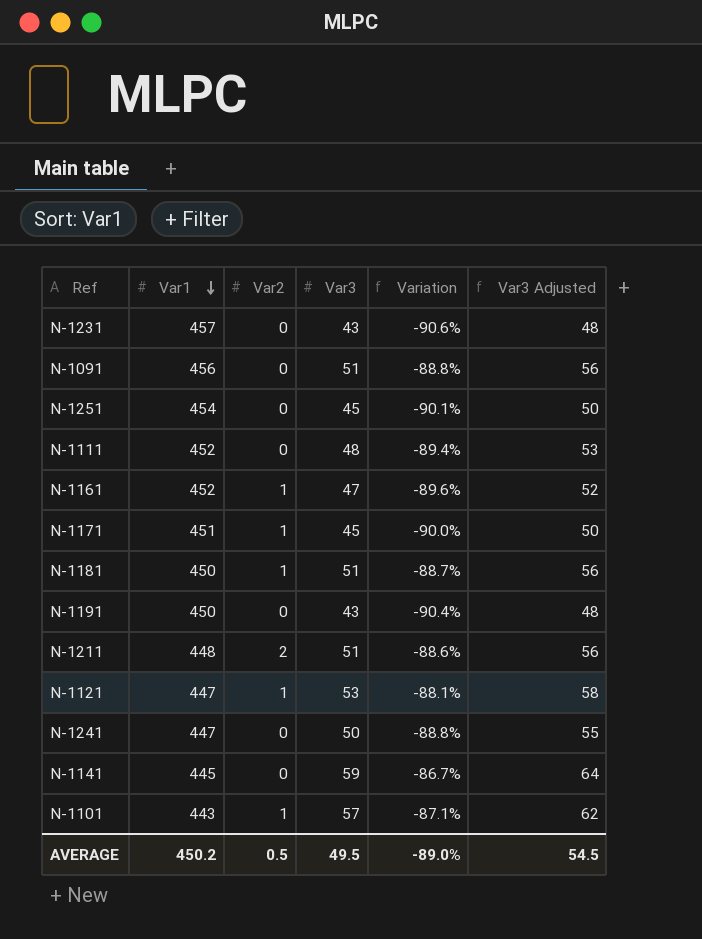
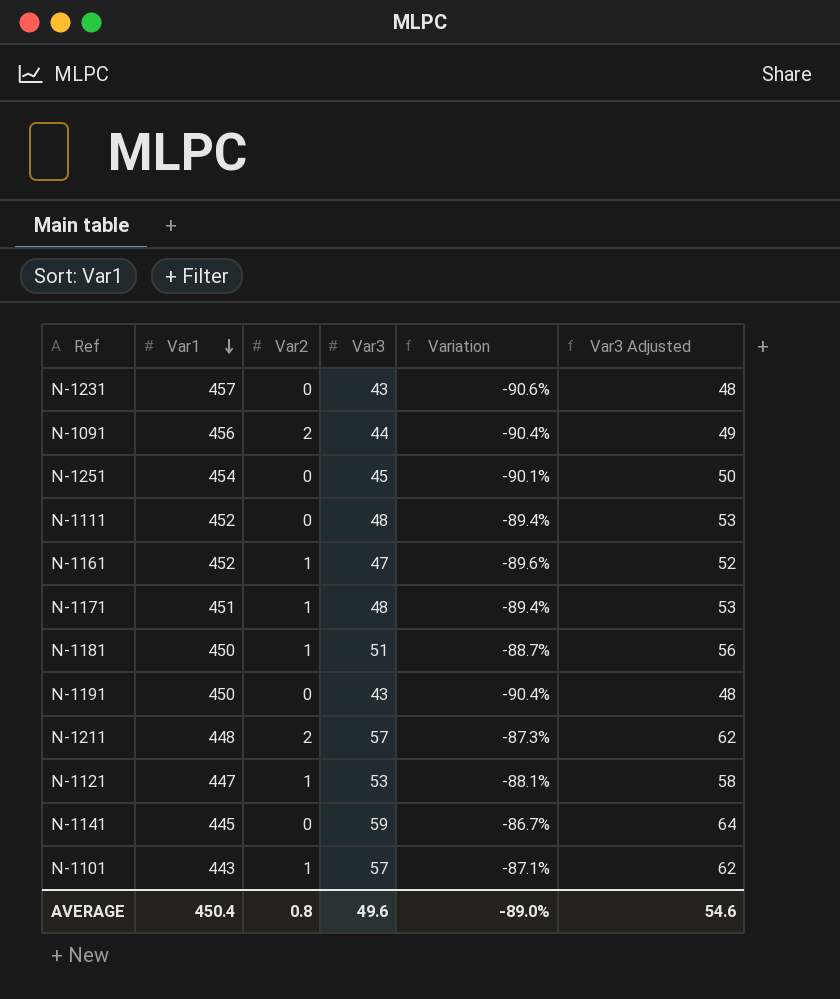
row N-1241: 447 | 0 | 50 | -88.8% | 55 -> none
N-1091 | Var2: 0 -> 2
N-1091 | Var3: 51 -> 44
N-1091 | Variation: -88.8% -> -90.4%
N-1091 | Var3 Adjusted: 56 -> 49
N-1171 | Var3: 45 -> 48
N-1171 | Variation: -90.0% -> -89.4%
N-1171 | Var3 Adjusted: 50 -> 53
N-1211 | Var3: 51 -> 57
N-1211 | Variation: -88.6% -> -87.3%
N-1211 | Var3 Adjusted: 56 -> 62
AVERAGE | Var1: 450.2 -> 450.4
AVERAGE | Var2: 0.5 -> 0.8
AVERAGE | Var3: 49.5 -> 49.6
AVERAGE | Var3 Adjusted: 54.5 -> 54.6

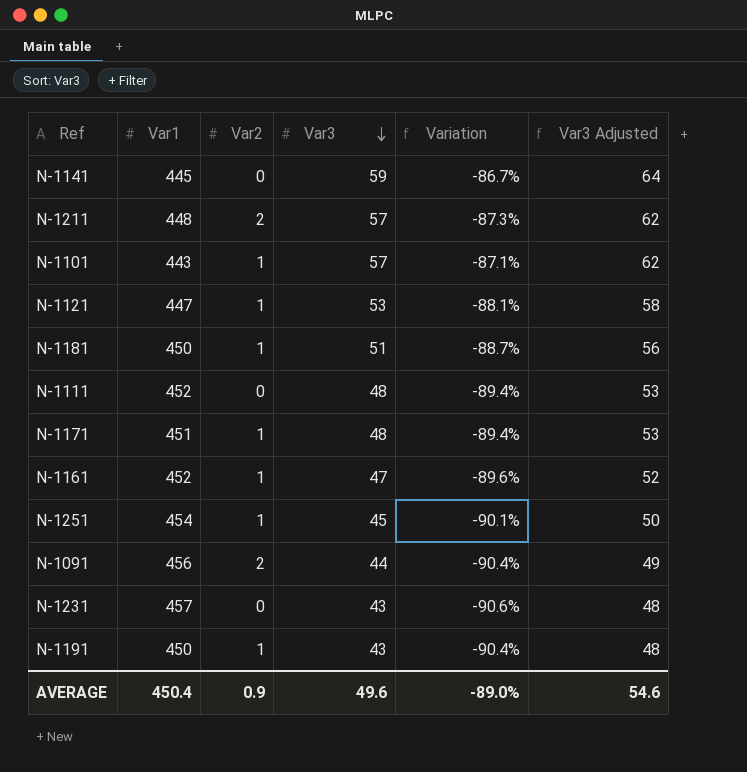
row order: Var1 descending -> Var3 descending
N-1251 | Var2: 0 -> 1
N-1191 | Var2: 0 -> 1
AVERAGE | Var2: 0.8 -> 0.9

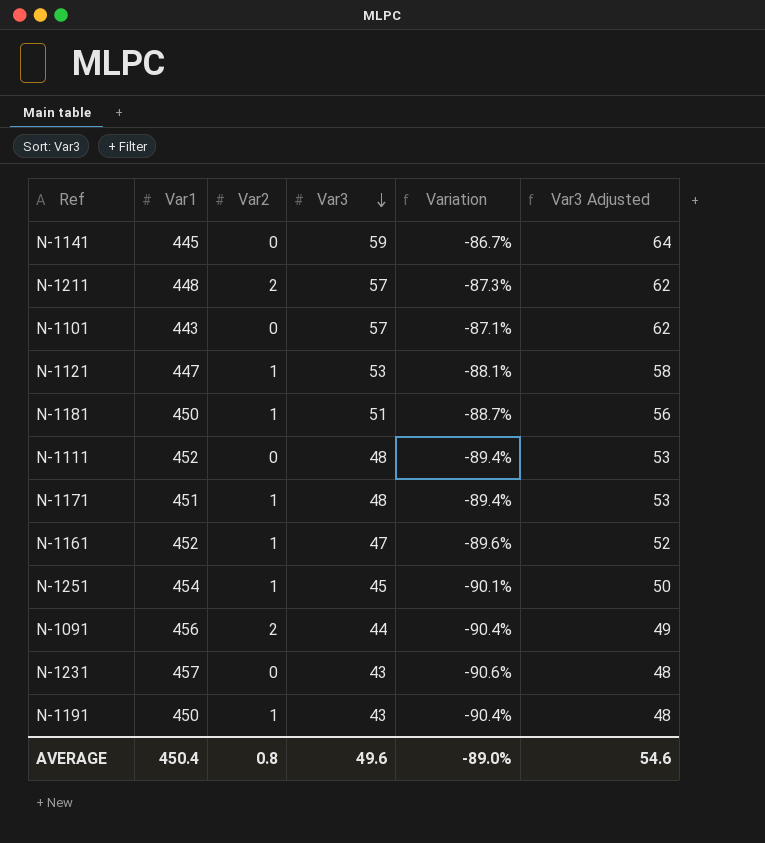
N-1101 | Var2: 1 -> 0
AVERAGE | Var2: 0.9 -> 0.8

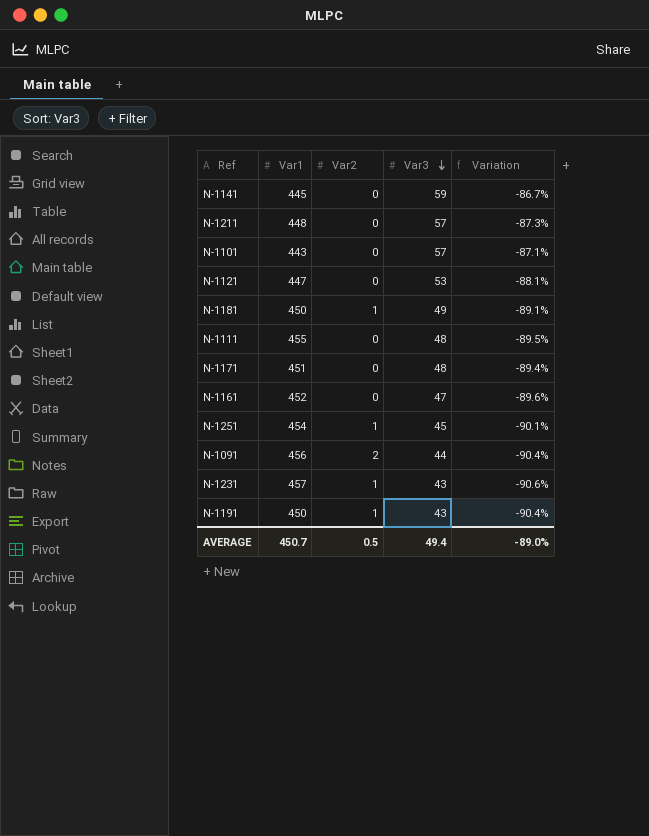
column Var3 Adjusted | formula: [Var3] + 5 -> none
N-1211 | Var2: 2 -> 0
N-1121 | Var2: 1 -> 0
N-1181 | Var3: 51 -> 49
N-1181 | Variation: -88.7% -> -89.1%
N-1111 | Var1: 452 -> 455
N-1111 | Variation: -89.4% -> -89.5%
N-1171 | Var2: 1 -> 0
N-1161 | Var2: 1 -> 0
N-1231 | Var2: 0 -> 1
AVERAGE | Var1: 450.4 -> 450.7
AVERAGE | Var2: 0.8 -> 0.5
AVERAGE | Var3: 49.6 -> 49.4

